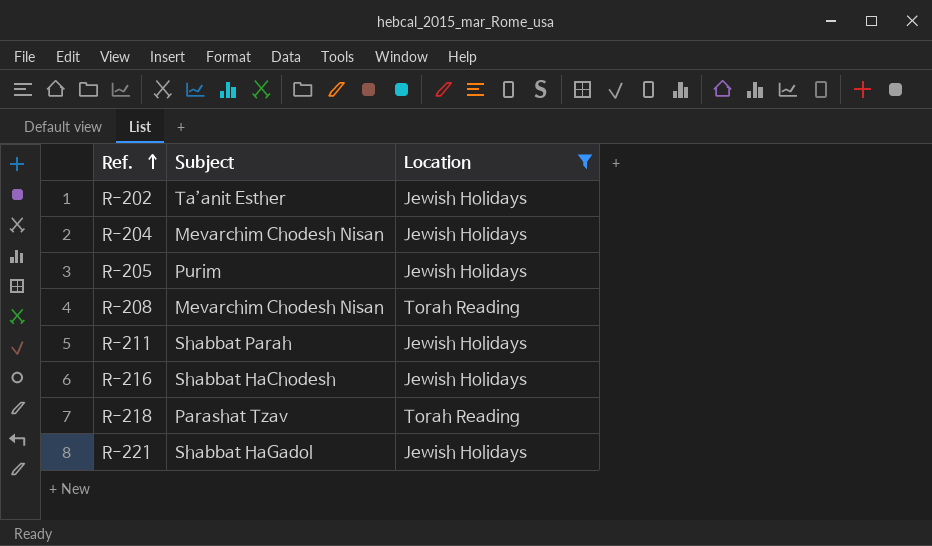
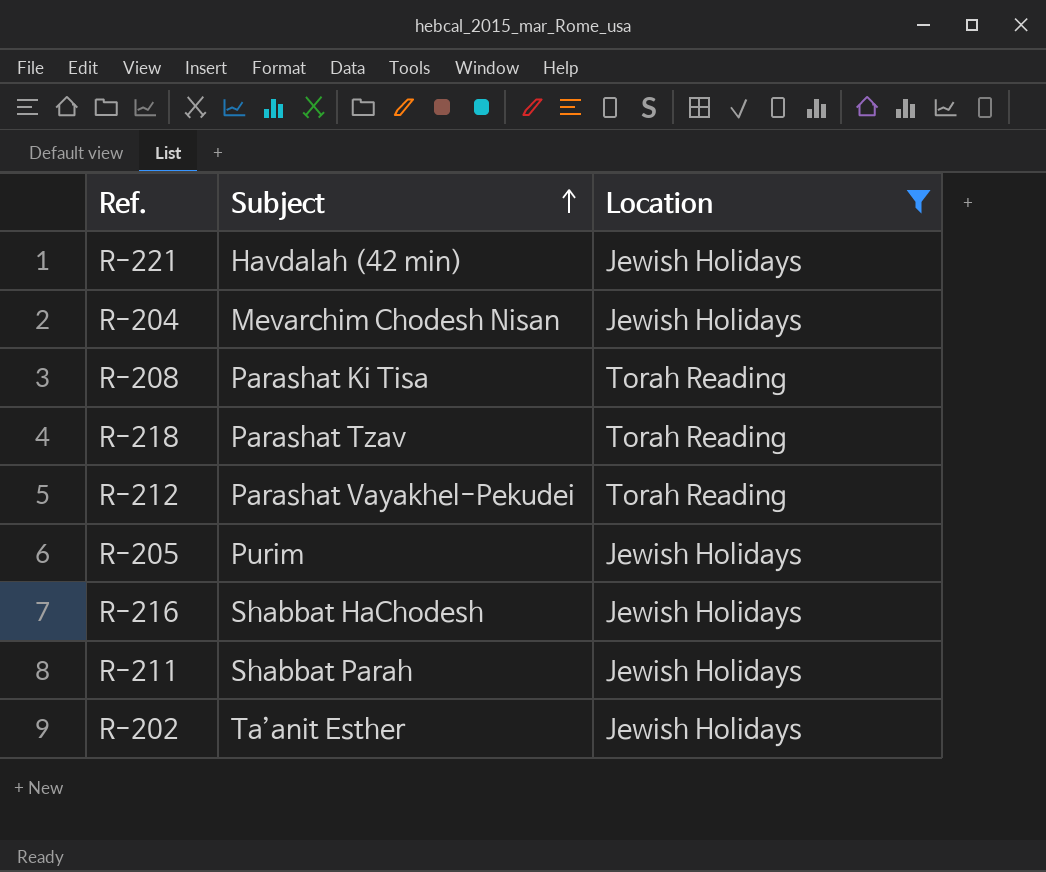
row order: Ref. ascending -> Subject ascending
R-221 | Subject: Shabbat HaGadol -> Havdalah (42 min)
R-208 | Subject: Mevarchim Chodesh Nisan -> Parashat Ki Tisa
row R-212: none -> Parashat Vayakhel-Pekudei | Torah Reading

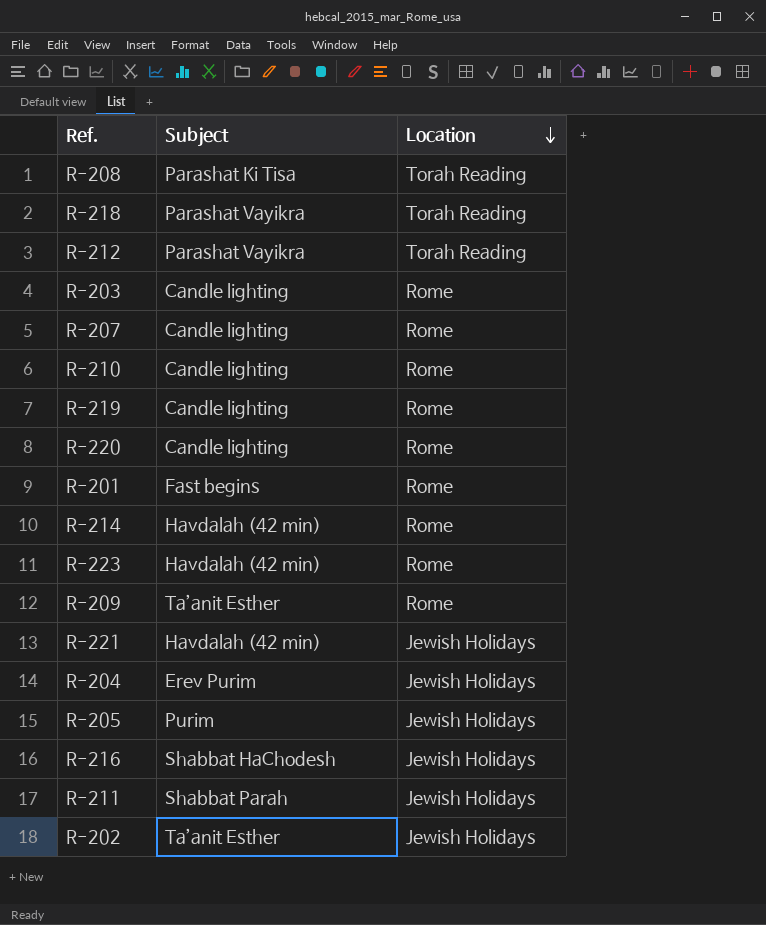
filter: Location != Rome -> none
row order: Subject ascending -> Location descending
R-218 | Subject: Parashat Tzav -> Parashat Vayikra
R-212 | Subject: Parashat Vayakhel-Pekudei -> Parashat Vayikra
R-204 | Subject: Mevarchim Chodesh Nisan -> Erev Purim

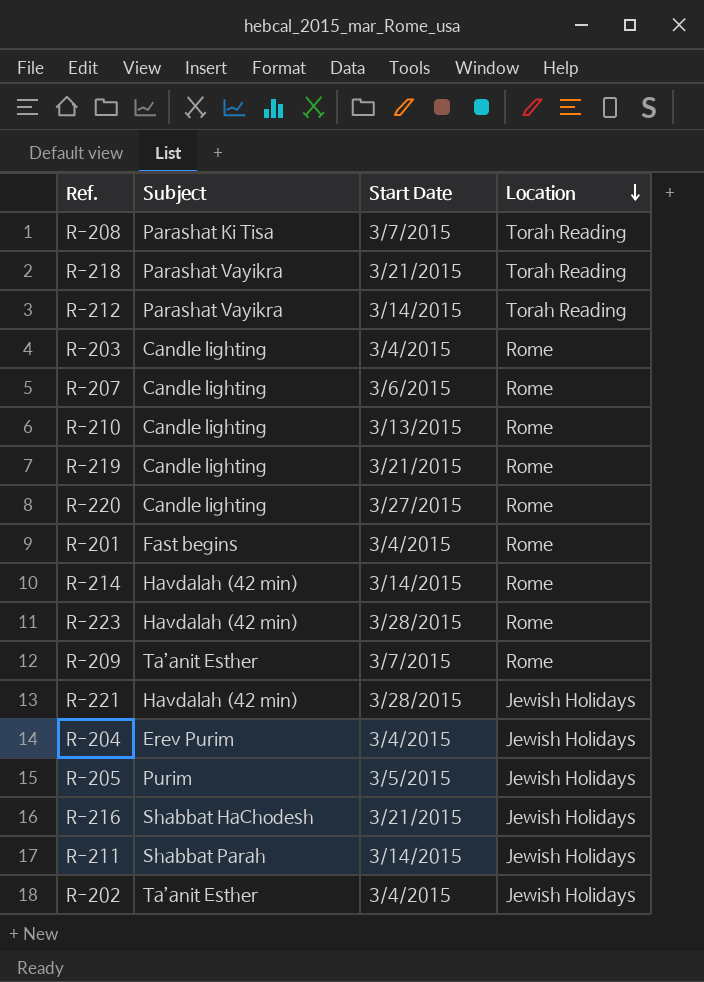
column Start Date | position: none -> 3

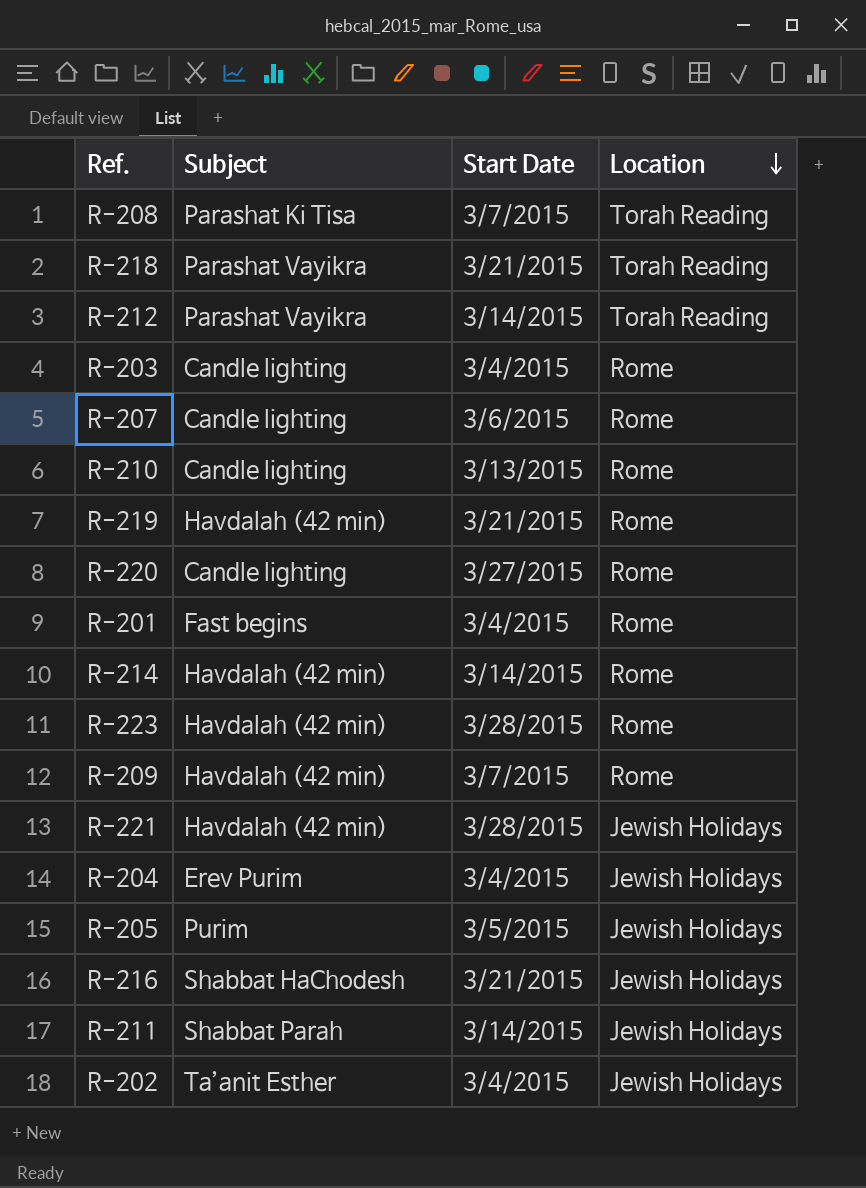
R-219 | Subject: Candle lighting -> Havdalah (42 min)
R-209 | Subject: Ta’anit Esther -> Havdalah (42 min)

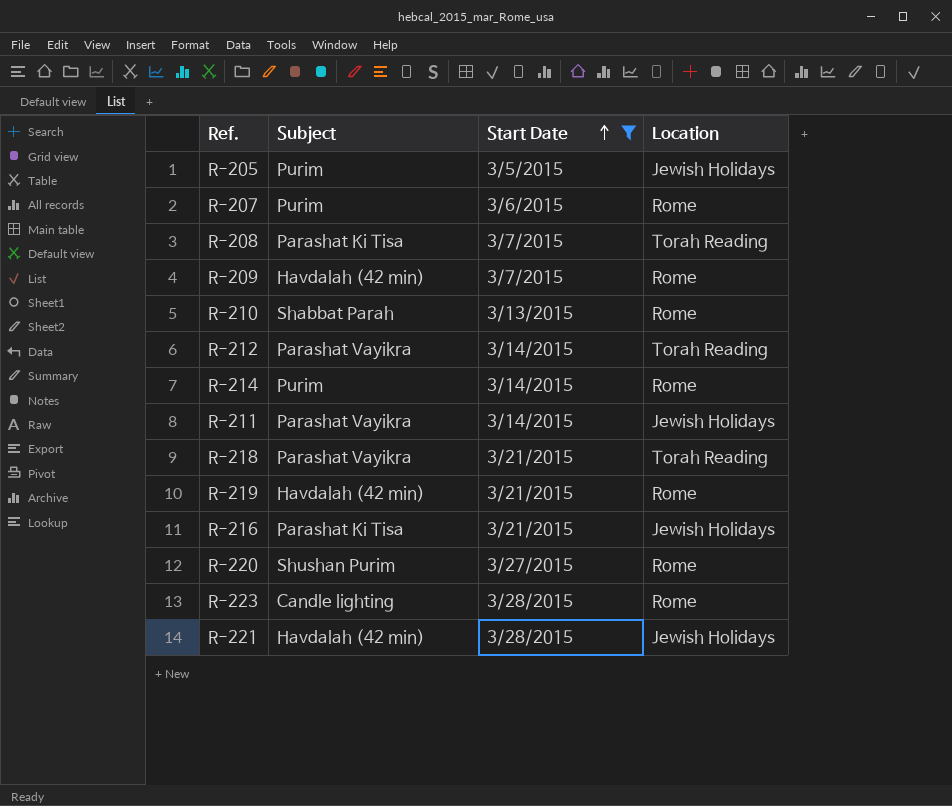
filter: none -> Start Date != 3/4/2015
row order: Location descending -> Start Date ascending
R-207 | Subject: Candle lighting -> Purim
R-210 | Subject: Candle lighting -> Shabbat Parah
R-214 | Subject: Havdalah (42 min) -> Purim
R-211 | Subject: Shabbat Parah -> Parashat Vayikra
R-216 | Subject: Shabbat HaChodesh -> Parashat Ki Tisa
R-220 | Subject: Candle lighting -> Shushan Purim
R-223 | Subject: Havdalah (42 min) -> Candle lighting

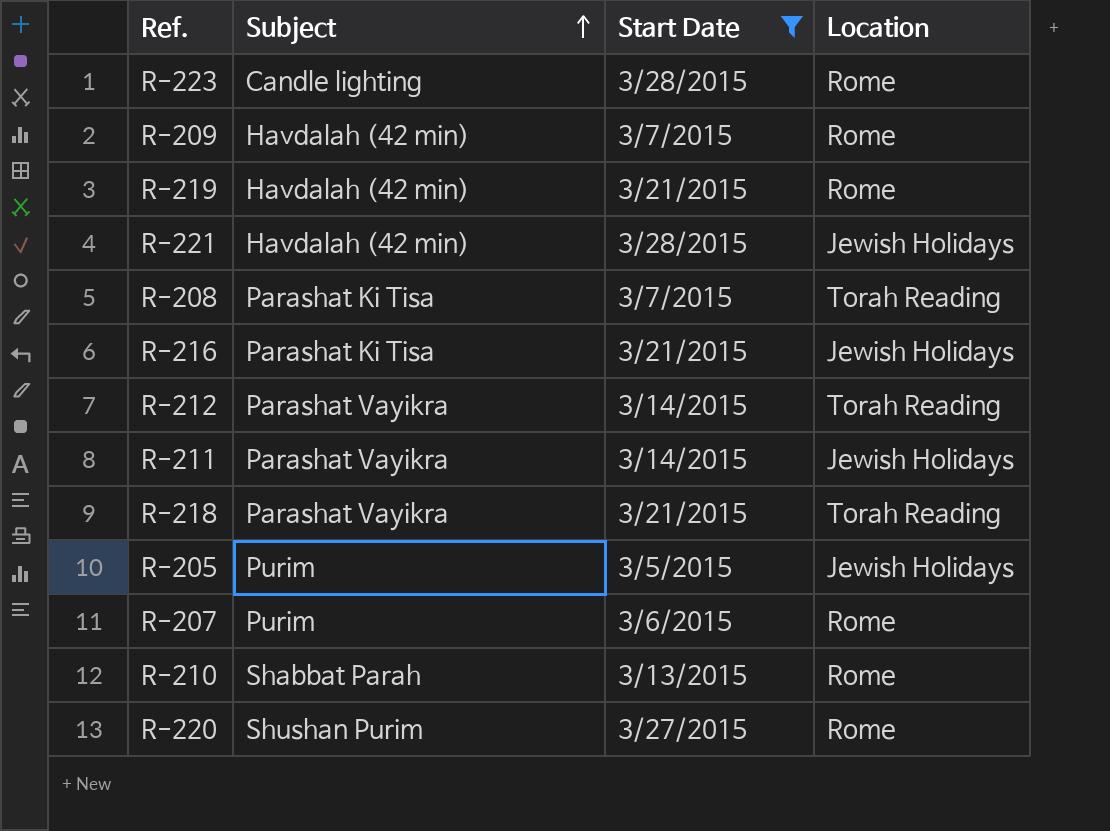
row order: Start Date ascending -> Subject ascending
row R-214: Purim | 3/14/2015 | Rome -> none

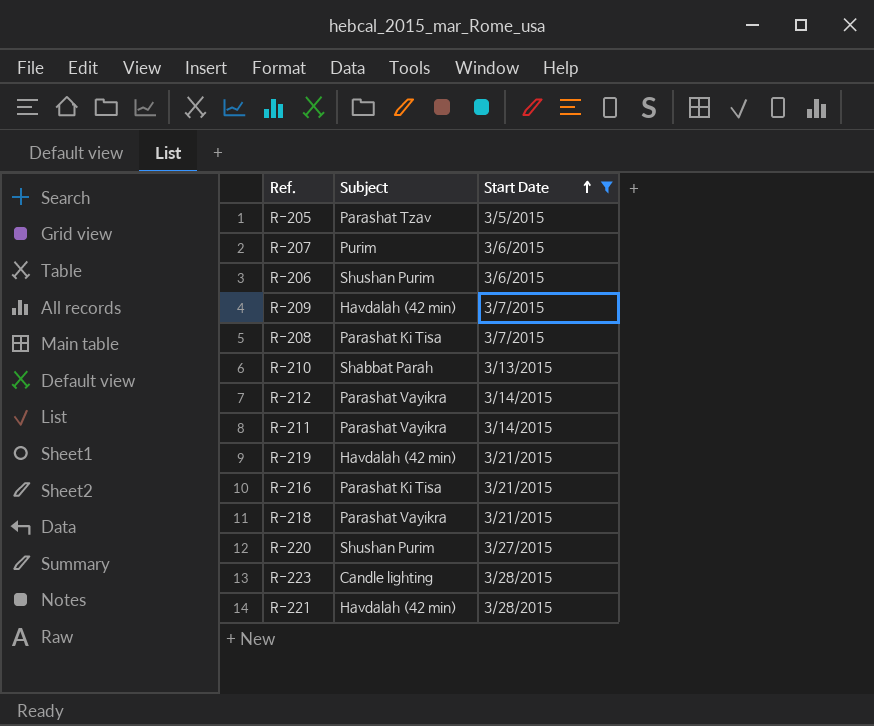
row order: Subject ascending -> Start Date ascending
column Location | position: 4 -> none
R-205 | Subject: Purim -> Parashat Tzav
row R-206: none -> Shushan Purim | 3/6/2015

